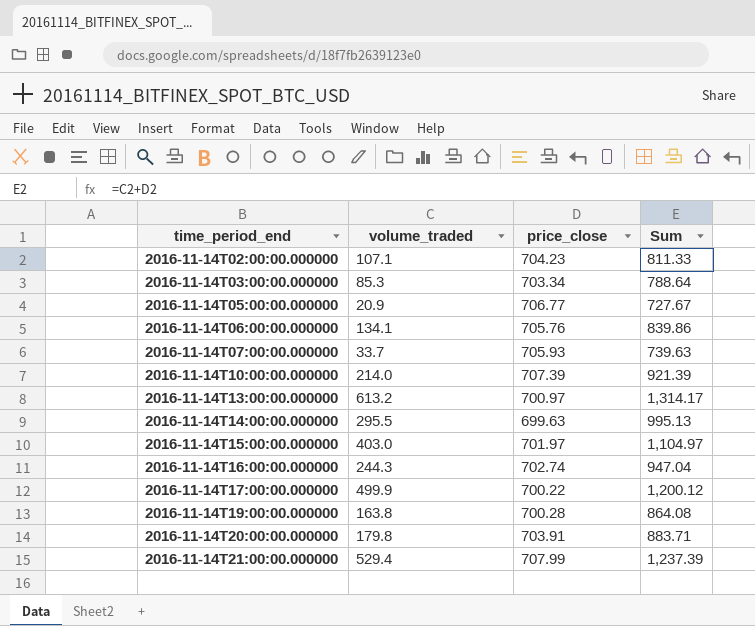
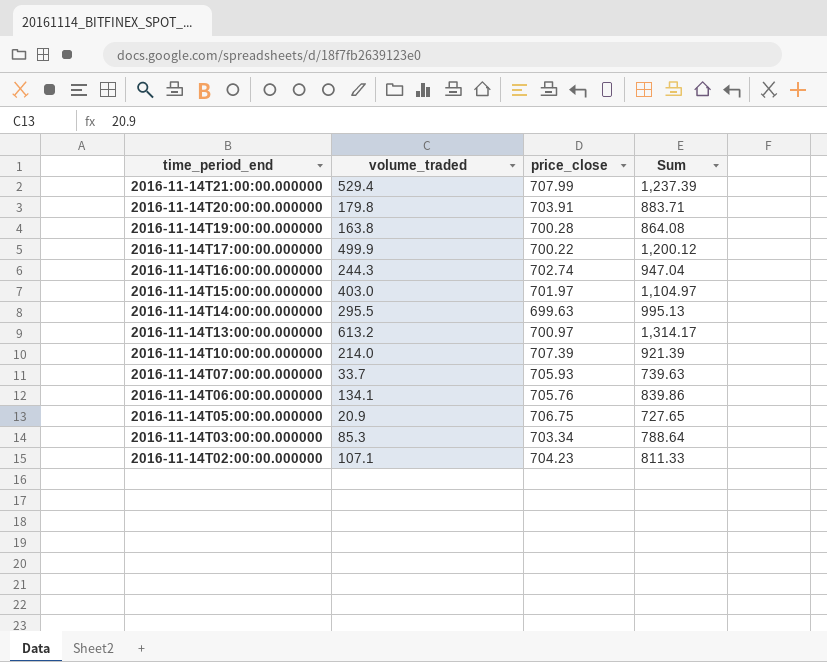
row order: time_period_end ascending -> time_period_end descending
2016-11-14T05:00:00.000000 | price_close: 706.77 -> 706.75
2016-11-14T05:00:00.000000 | Sum: 727.67 -> 727.65

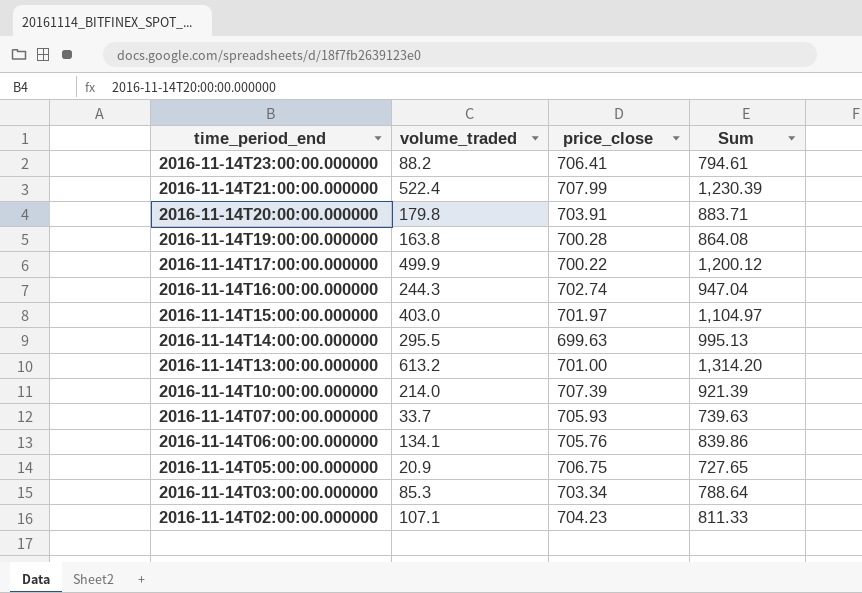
row 2016-11-14T23:00:00.000000: none -> 88.2 | 706.41 | 794.61
2016-11-14T21:00:00.000000 | volume_traded: 529.4 -> 522.4
2016-11-14T21:00:00.000000 | Sum: 1,237.39 -> 1,230.39
2016-11-14T13:00:00.000000 | price_close: 700.97 -> 701.00
2016-11-14T13:00:00.000000 | Sum: 1,314.17 -> 1,314.20

